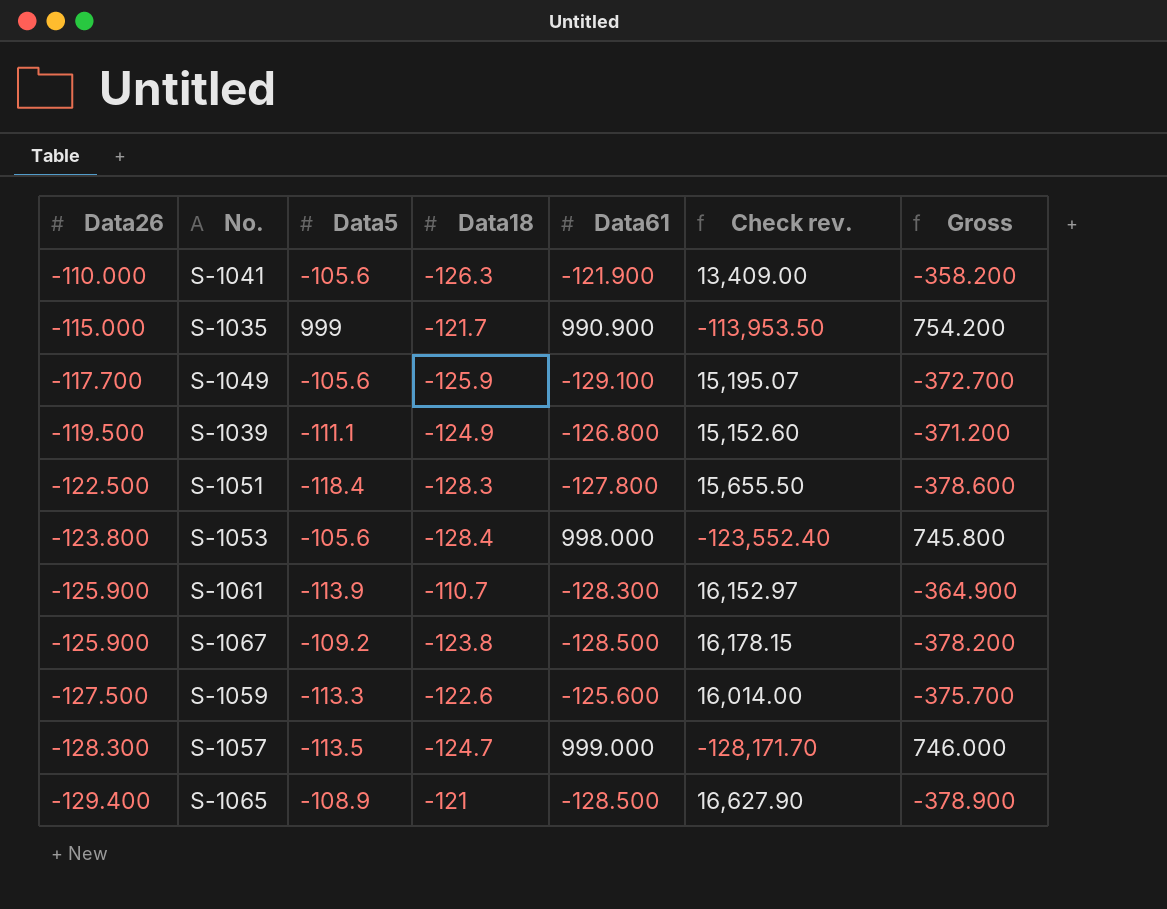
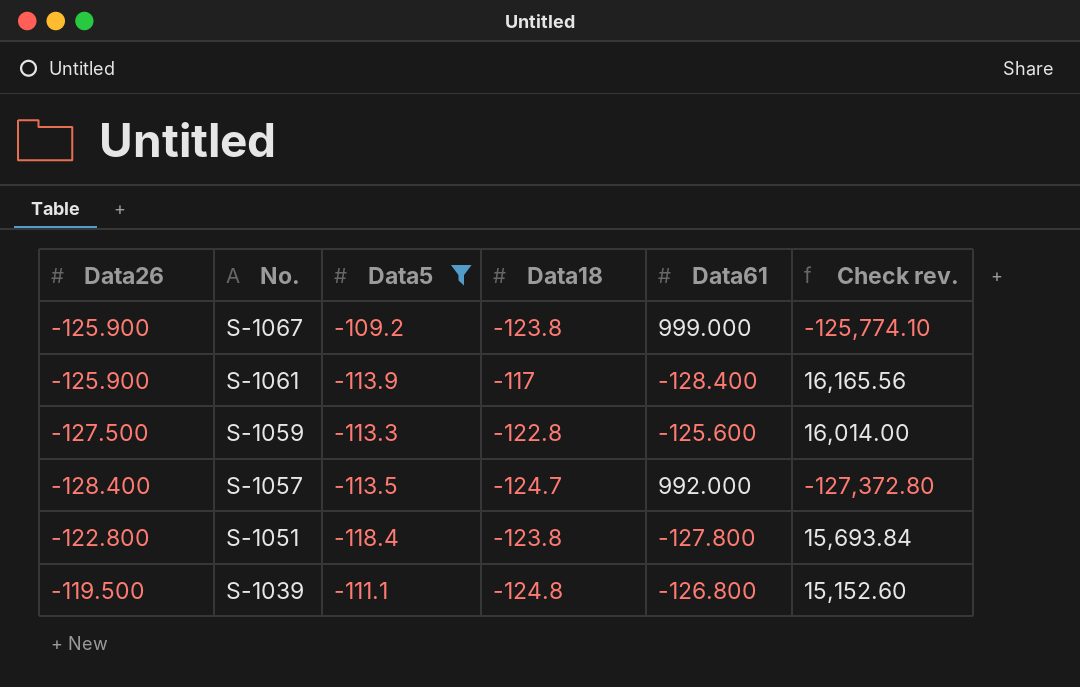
filter: none -> Data5 <= -109.2
row order: Data26 descending -> No. descending
column Gross | formula: [Data26] + [Data18] + [Data61] -> none
S-1067 | Data61: -128.500 -> 999.000
S-1067 | Check rev.: 16,178.15 -> -125,774.10
S-1061 | Data18: -110.7 -> -117
S-1061 | Data61: -128.300 -> -128.400
S-1061 | Check rev.: 16,152.97 -> 16,165.56
S-1059 | Data18: -122.6 -> -122.8
S-1057 | Data26: -128.300 -> -128.400
S-1057 | Data61: 999.000 -> 992.000
S-1057 | Check rev.: -128,171.70 -> -127,372.80
S-1051 | Data26: -122.500 -> -122.800
S-1051 | Data18: -128.3 -> -123.8
S-1051 | Check rev.: 15,655.50 -> 15,693.84
S-1039 | Data18: -124.9 -> -124.8

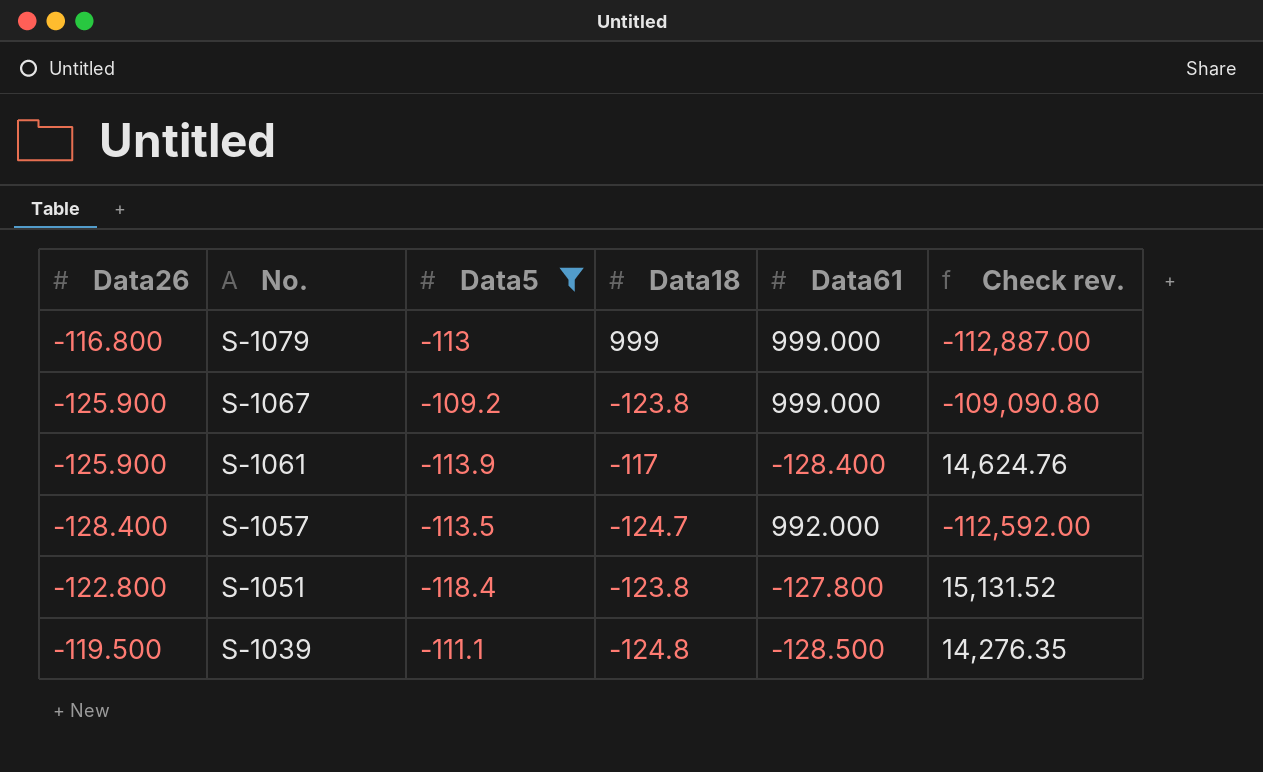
column Check rev. | formula: [Data26] * [Data61] -> [Data5] * [Data61]
row S-1059: -127.500 | -113.3 | -122.8 | -125.600 | 16,014.00 -> none
row S-1079: none -> -116.800 | -113 | 999 | 999.000 | -112,887.00
S-1039 | Data61: -126.800 -> -128.500

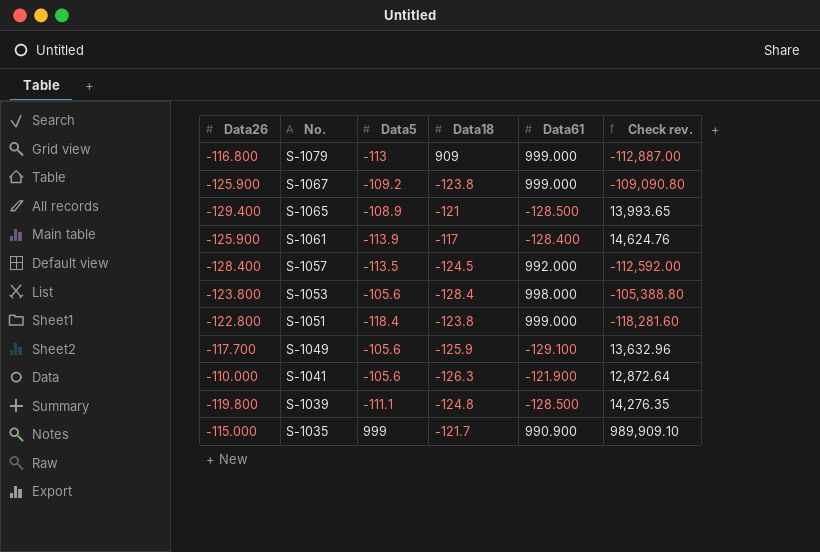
filter: Data5 <= -109.2 -> none
S-1079 | Data18: 999 -> 909
S-1057 | Data18: -124.7 -> -124.5
S-1051 | Data61: -127.800 -> 999.000
S-1051 | Check rev.: 15,131.52 -> -118,281.60
S-1039 | Data26: -119.500 -> -119.800

